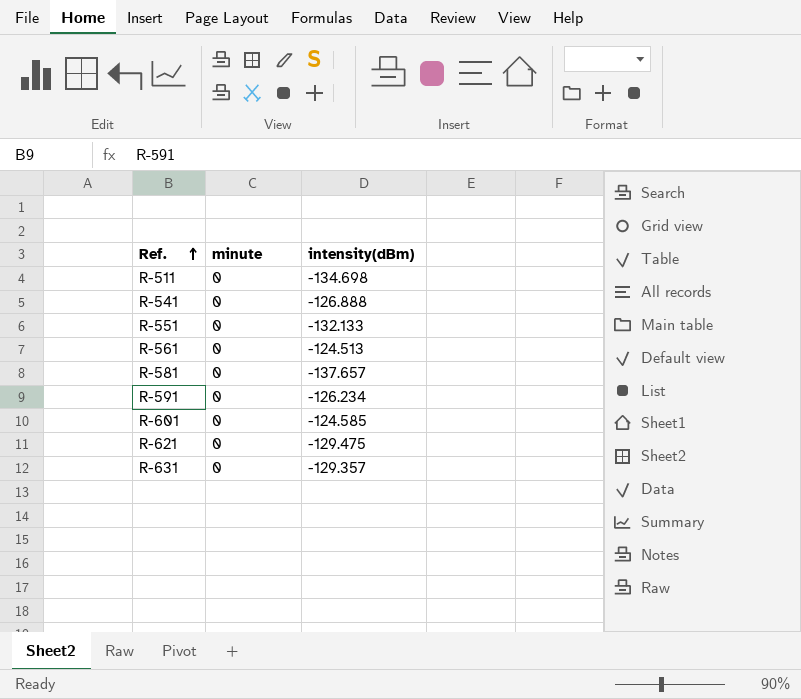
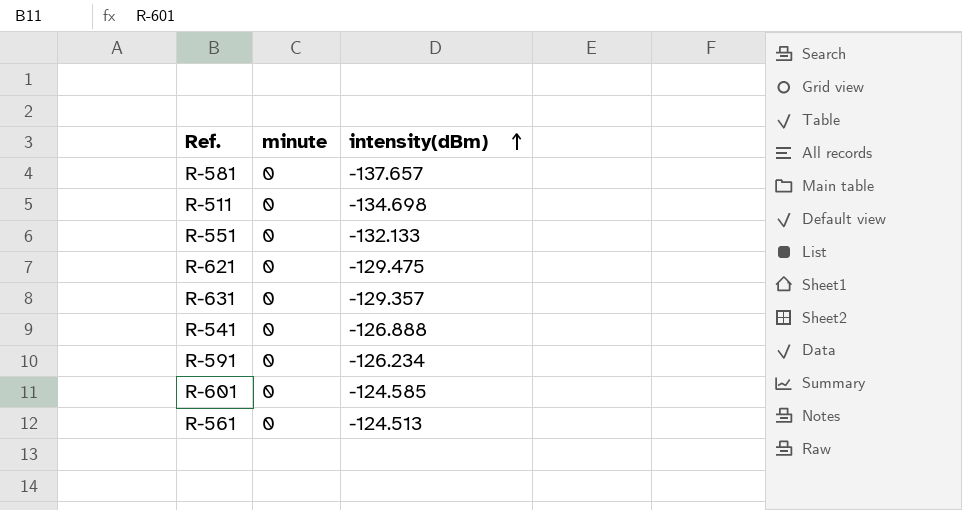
row order: Ref. ascending -> intensity(dBm) ascending

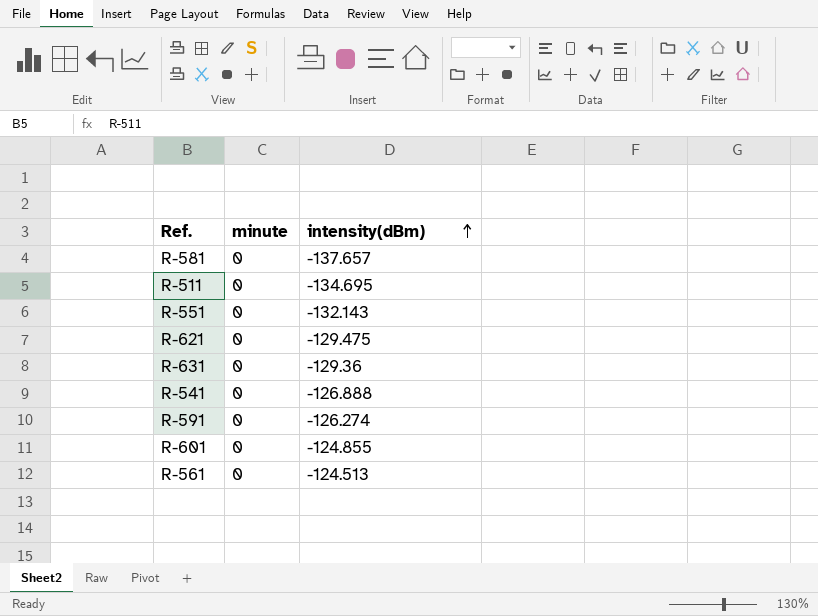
R-511 | intensity(dBm): -134.698 -> -134.695
R-551 | intensity(dBm): -132.133 -> -132.143
R-631 | intensity(dBm): -129.357 -> -129.36
R-591 | intensity(dBm): -126.234 -> -126.274
R-601 | intensity(dBm): -124.585 -> -124.855

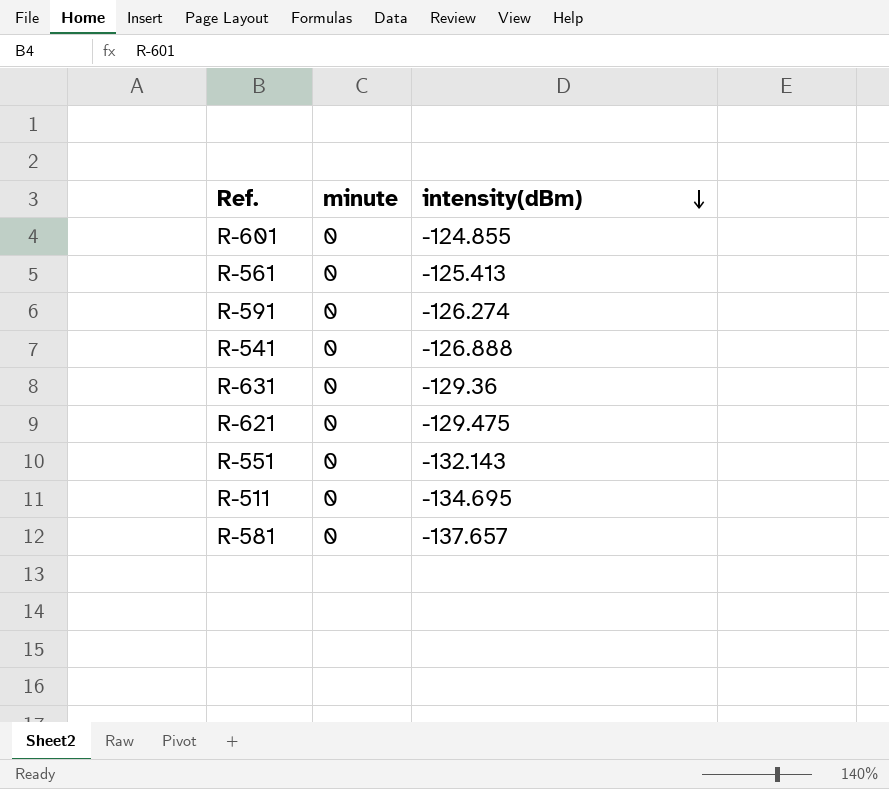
row order: intensity(dBm) ascending -> intensity(dBm) descending
R-561 | intensity(dBm): -124.513 -> -125.413

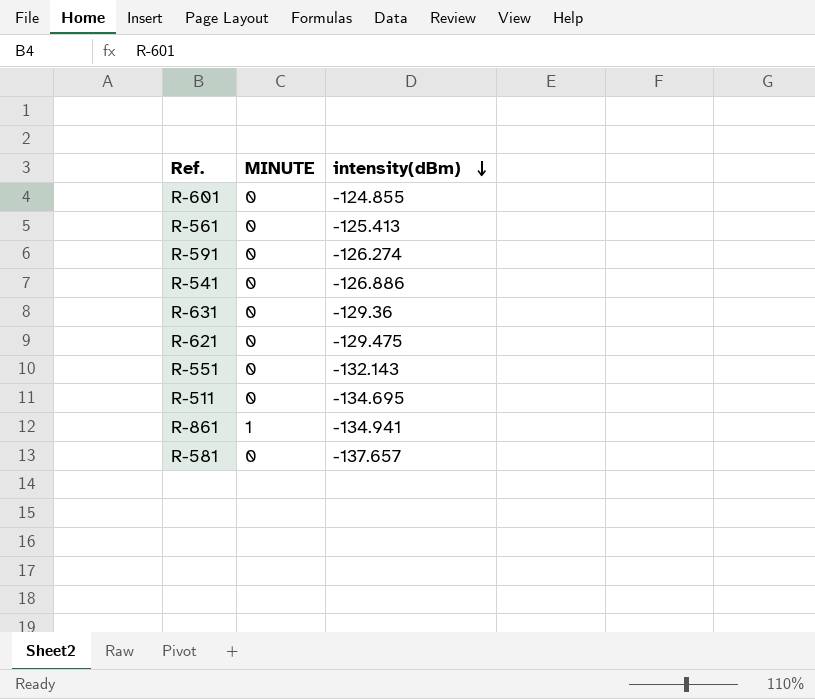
column name: minute -> MINUTE
R-541 | intensity(dBm): -126.888 -> -126.886
row R-861: none -> 1 | -134.941

